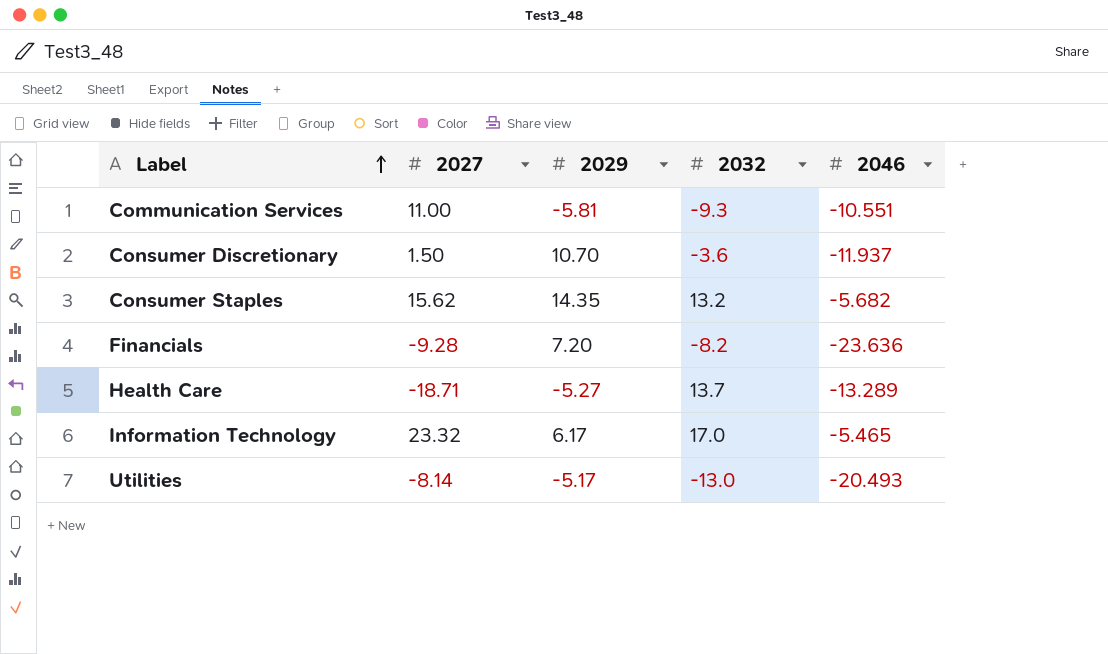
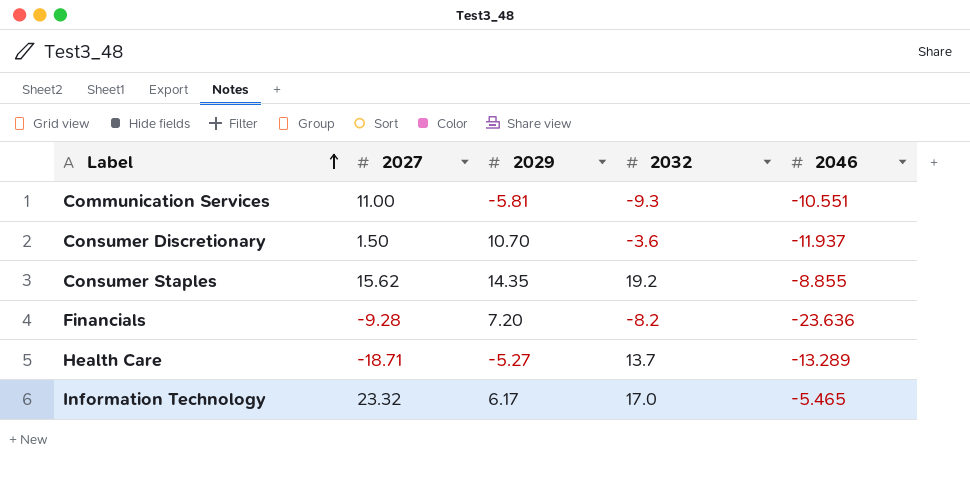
row Utilities: -8.14 | -5.17 | -13.0 | -20.493 -> none
Consumer Staples | 2032: 13.2 -> 19.2
Consumer Staples | 2046: -5.682 -> -8.855

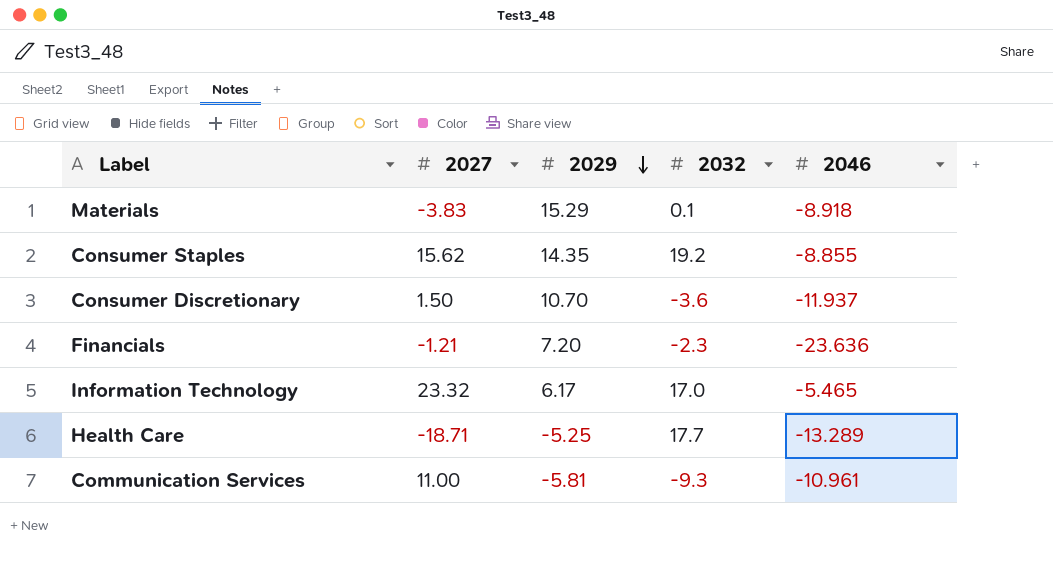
row order: Label ascending -> 2029 descending
row Materials: none -> -3.83 | 15.29 | 0.1 | -8.918
Financials | 2027: -9.28 -> -1.21
Financials | 2032: -8.2 -> -2.3
Health Care | 2029: -5.27 -> -5.25
Health Care | 2032: 13.7 -> 17.7
Communication Services | 2046: -10.551 -> -10.961

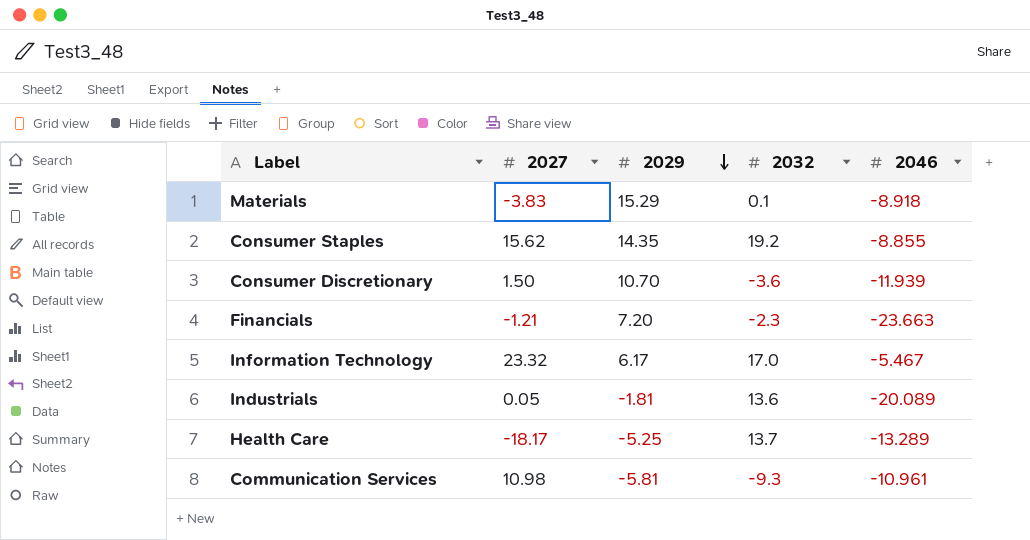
Consumer Discretionary | 2046: -11.937 -> -11.939
Financials | 2046: -23.636 -> -23.663
Information Technology | 2046: -5.465 -> -5.467
row Industrials: none -> 0.05 | -1.81 | 13.6 | -20.089
Health Care | 2027: -18.71 -> -18.17
Health Care | 2032: 17.7 -> 13.7
Communication Services | 2027: 11.00 -> 10.98

